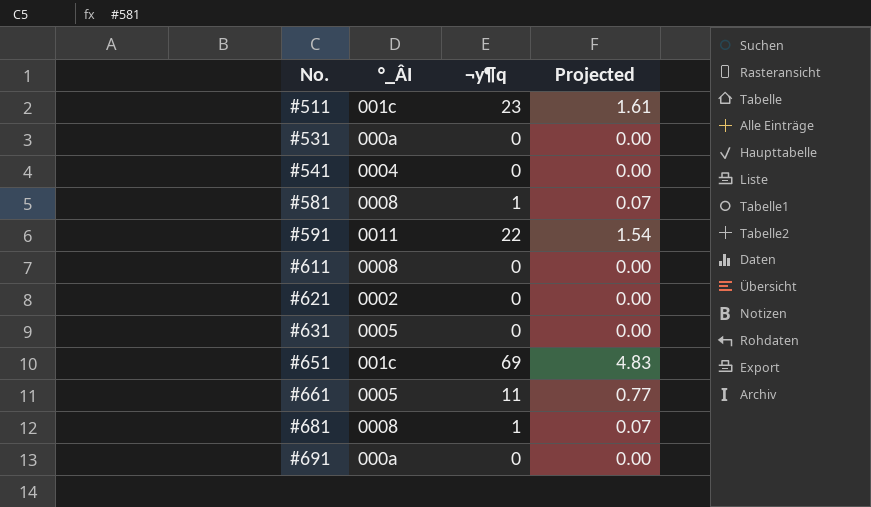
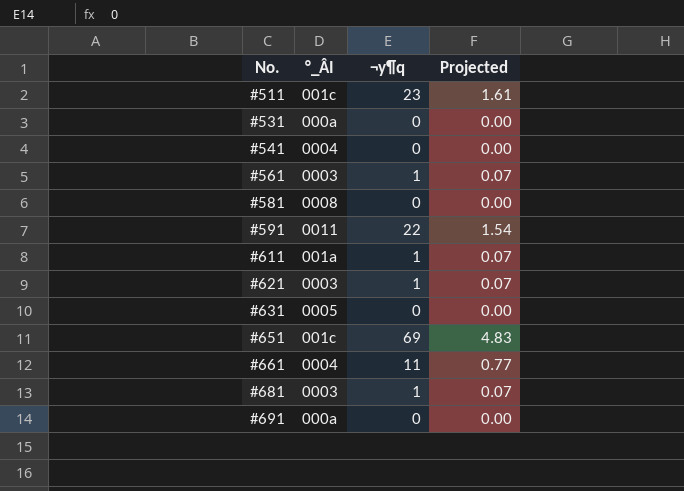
row #561: none -> 0003 | 1 | 0.07
#581 | ¬y¶q: 1 -> 0
#581 | Projected: 0.07 -> 0.00
#611 | °_ÂI: 0008 -> 001a
#611 | ¬y¶q: 0 -> 1
#611 | Projected: 0.00 -> 0.07
#621 | °_ÂI: 0002 -> 0003
#621 | ¬y¶q: 0 -> 1
#621 | Projected: 0.00 -> 0.07
#661 | °_ÂI: 0005 -> 0004
#681 | °_ÂI: 0008 -> 0003

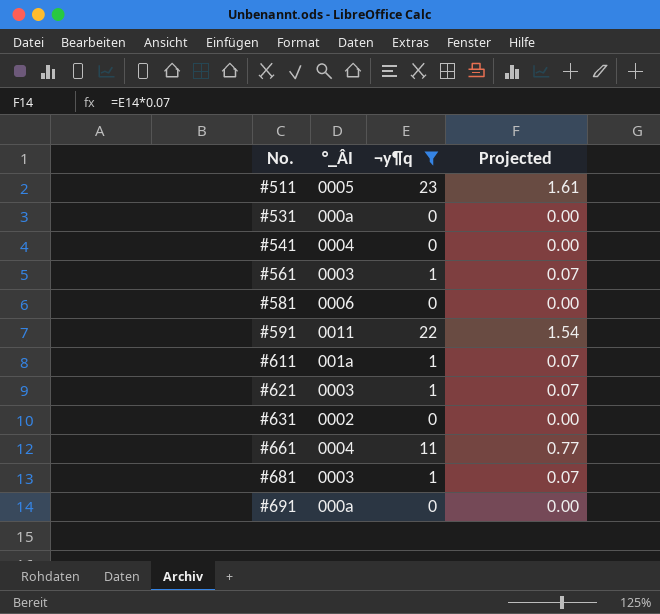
filter: none -> ¬y¶q != 69
#511 | °_ÂI: 001c -> 0005
#581 | °_ÂI: 0008 -> 0006
#631 | °_ÂI: 0005 -> 0002

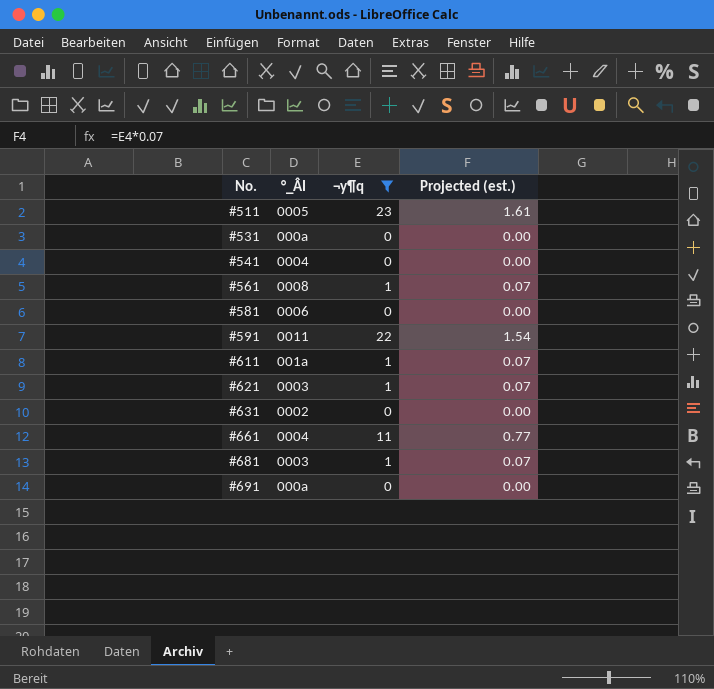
column name: Projected -> Projected (est.)
#561 | °_ÂI: 0003 -> 0008

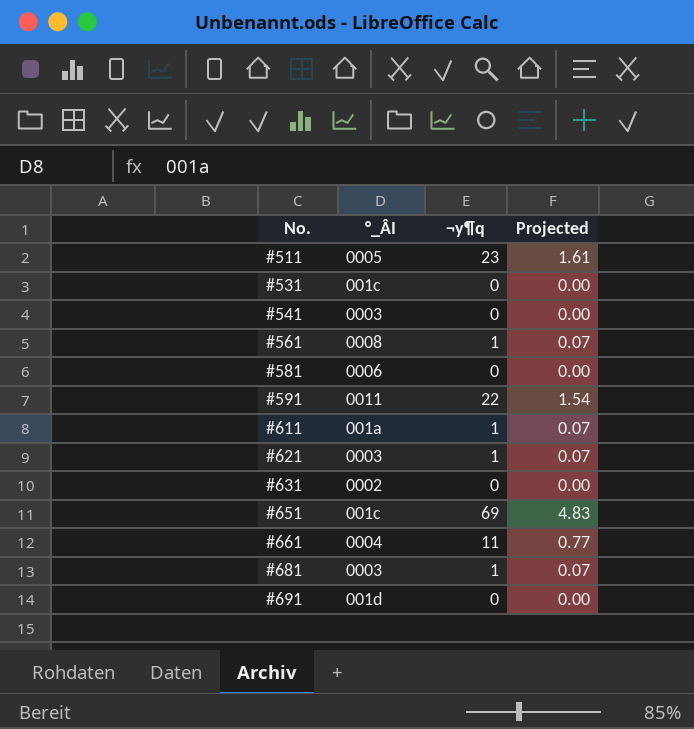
filter: ¬y¶q != 69 -> none
column name: Projected (est.) -> Projected
#531 | °_ÂI: 000a -> 001c
#541 | °_ÂI: 0004 -> 0003
#691 | °_ÂI: 000a -> 001d

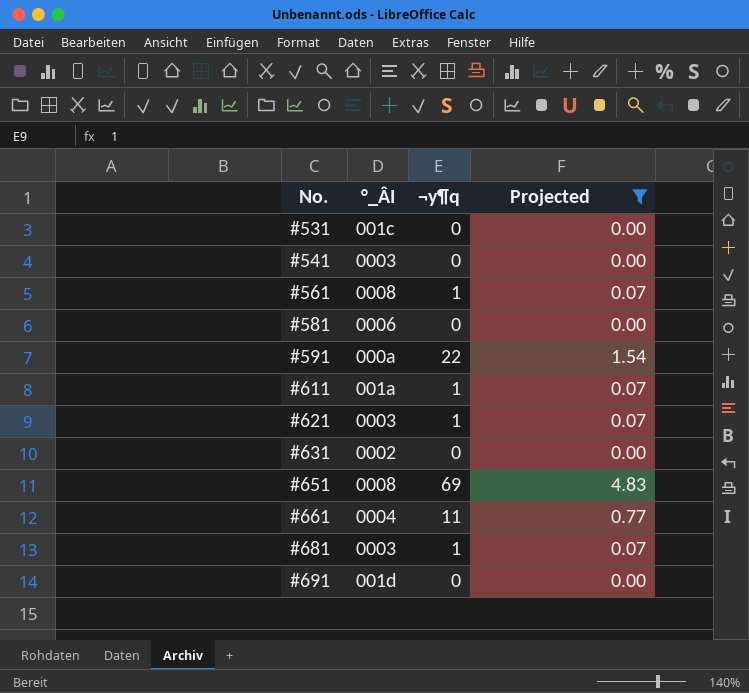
filter: none -> Projected != 1.61
#591 | °_ÂI: 0011 -> 000a
#651 | °_ÂI: 001c -> 0008

